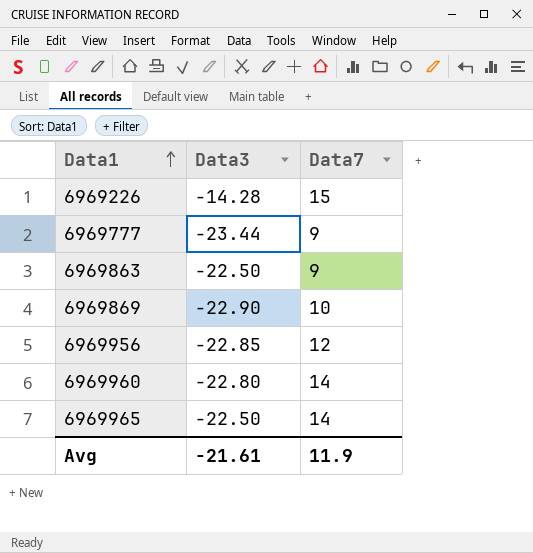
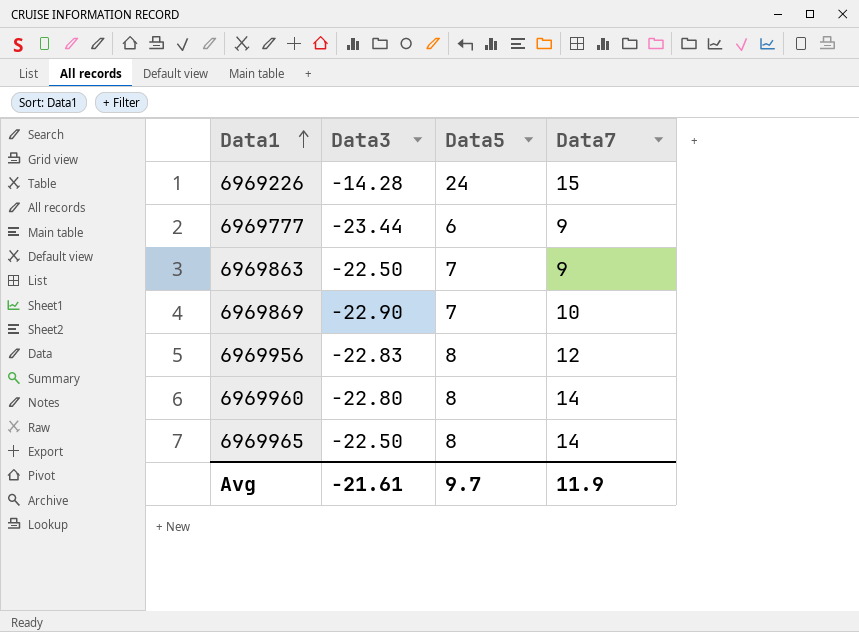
column Data5 | position: none -> 3
6969956 | Data3: -22.85 -> -22.83

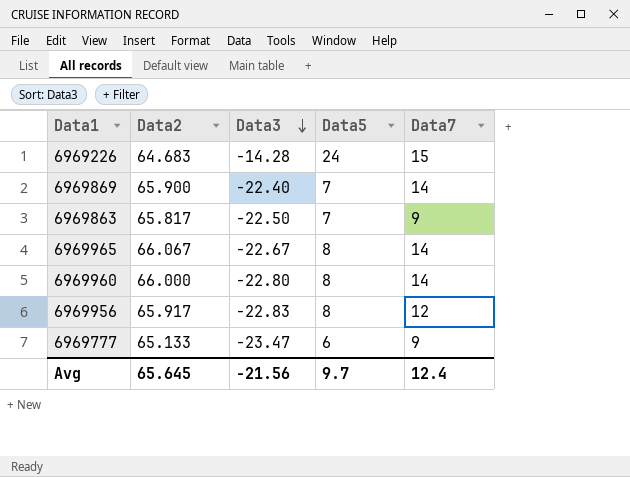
row order: Data1 ascending -> Data3 descending
column Data2 | position: none -> 2
6969869 | Data3: -22.90 -> -22.40
6969869 | Data7: 10 -> 14
6969965 | Data3: -22.50 -> -22.67
6969777 | Data3: -23.44 -> -23.47
Avg | Data3: -21.61 -> -21.56
Avg | Data7: 11.9 -> 12.4

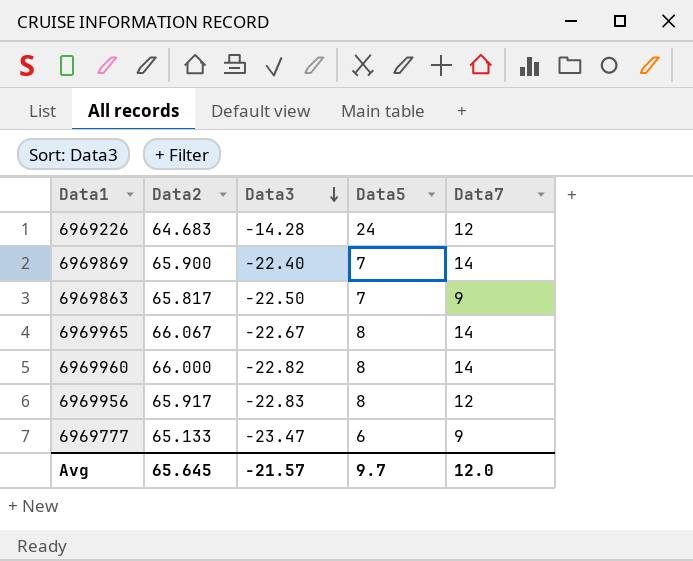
6969226 | Data7: 15 -> 12
6969960 | Data3: -22.80 -> -22.82
Avg | Data3: -21.56 -> -21.57
Avg | Data7: 12.4 -> 12.0

